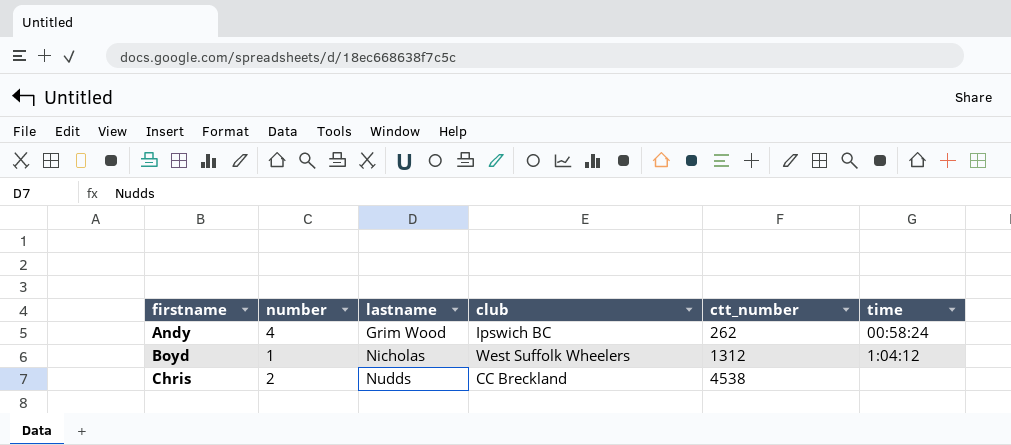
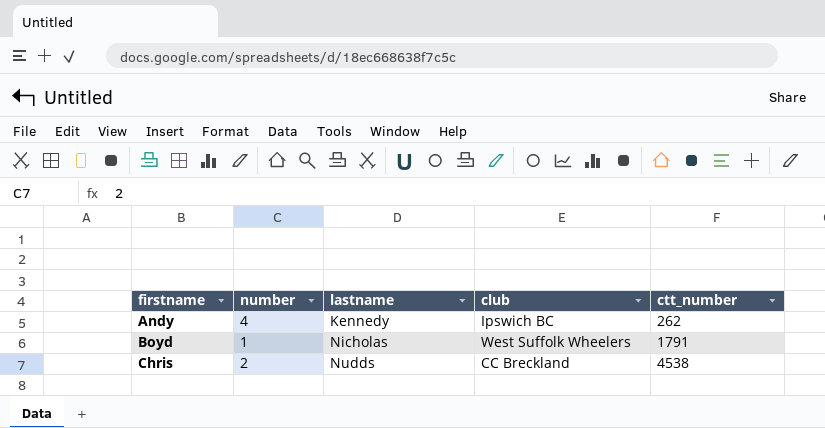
column time | position: 6 -> none
Andy | lastname: Grim Wood -> Kennedy
Boyd | ctt_number: 1312 -> 1791

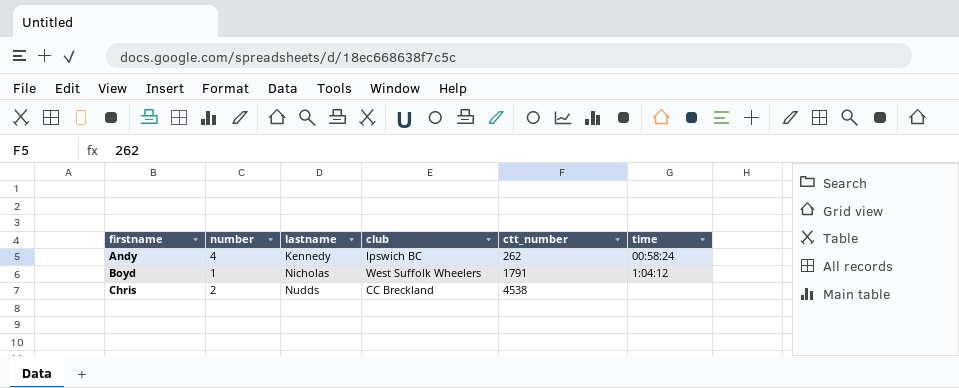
column time | position: none -> 6

